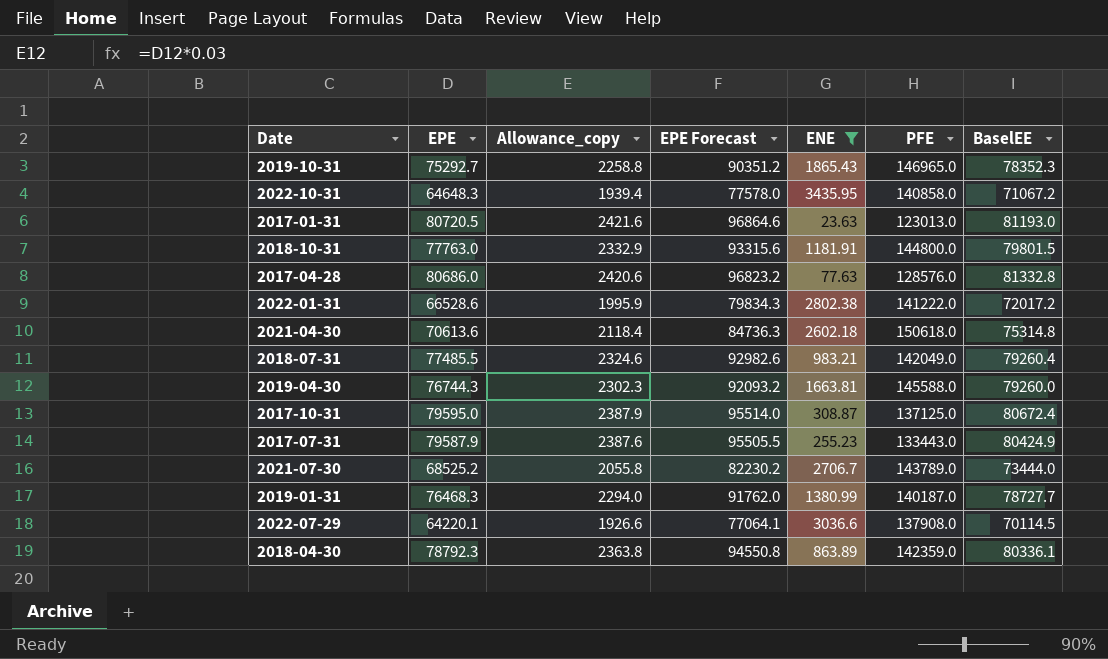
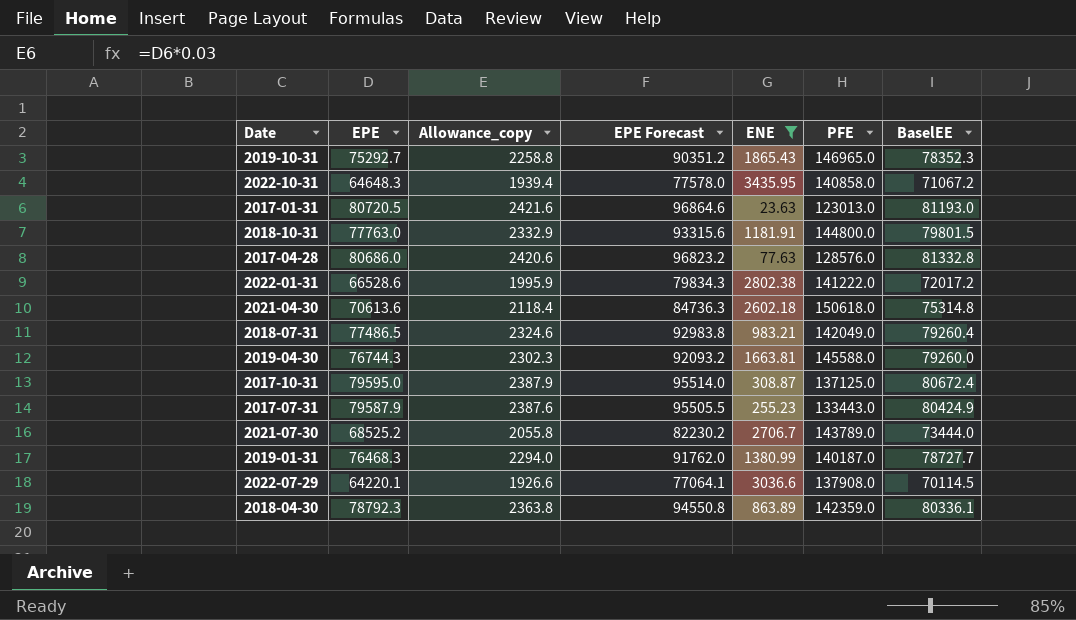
2018-07-31 | EPE: 77485.5 -> 77486.5
2018-07-31 | EPE Forecast: 92982.6 -> 92983.8

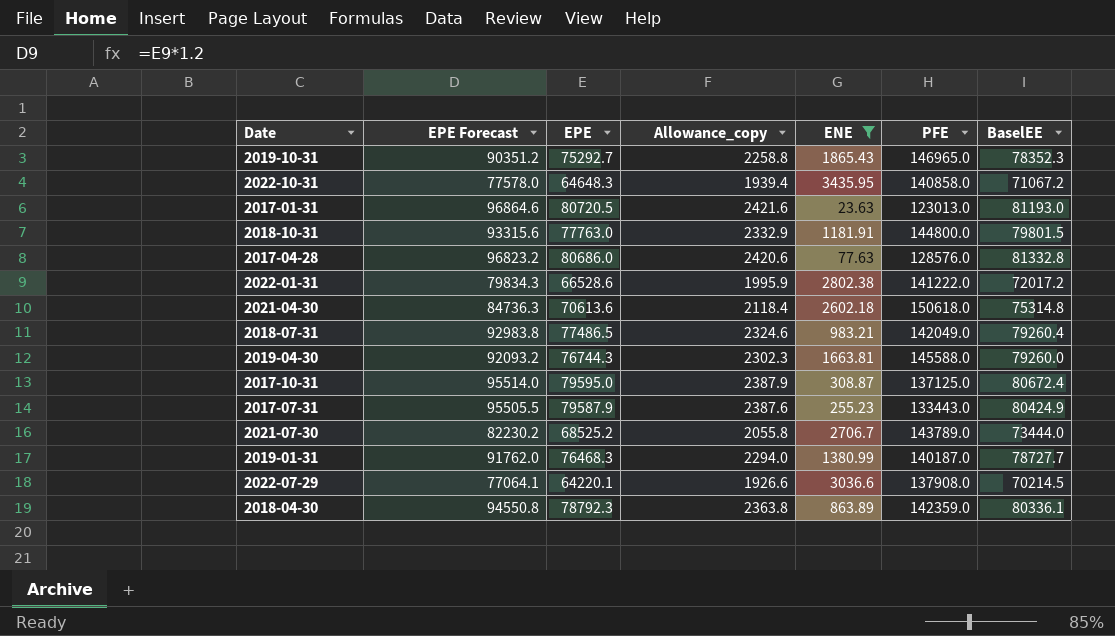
column EPE Forecast | position: 4 -> 2
2022-07-29 | BaselEE: 70114.5 -> 70214.5

